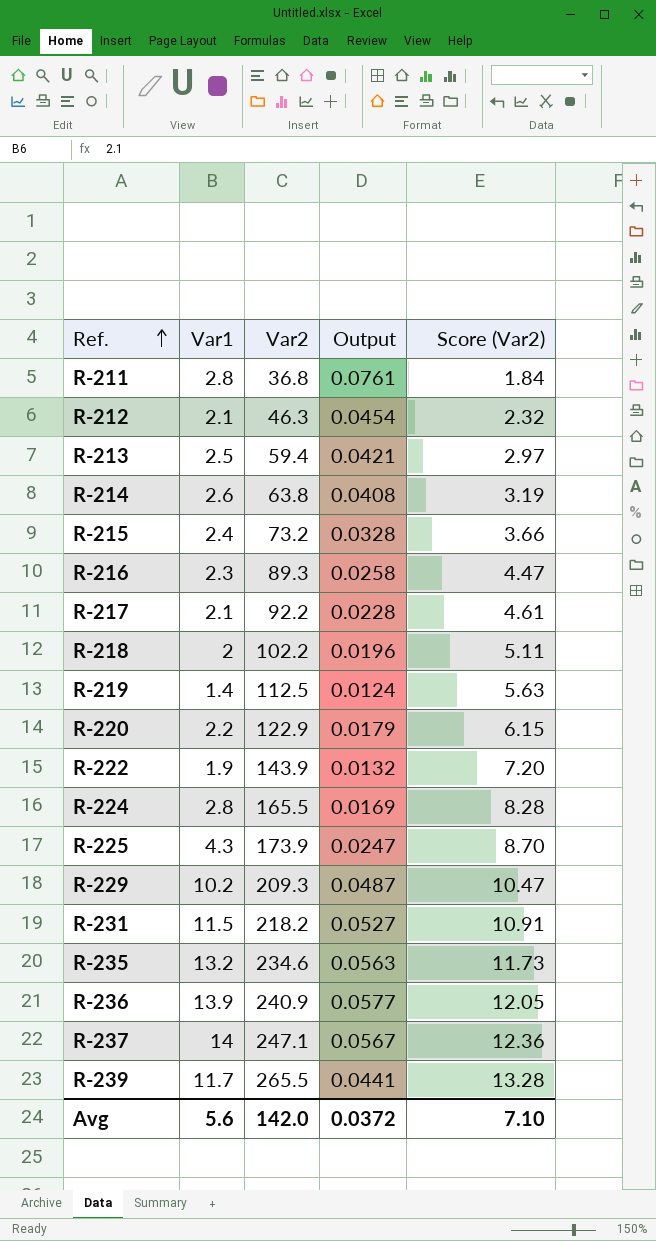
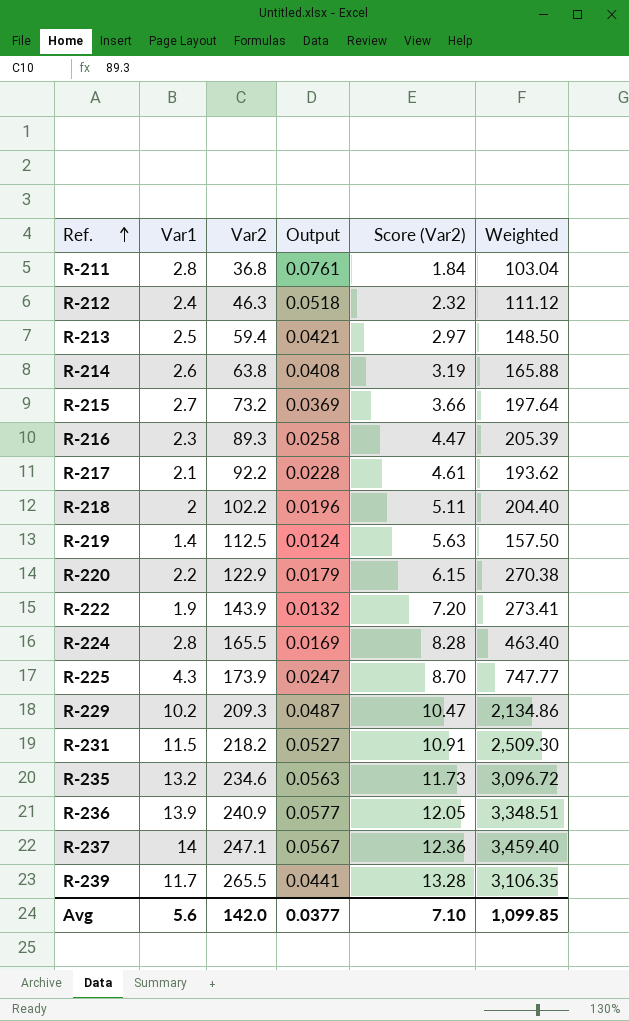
column Weighted | formula: none -> [Var1] * [Var2]
R-212 | Var1: 2.1 -> 2.4
R-212 | Output: 0.0454 -> 0.0518
R-215 | Var1: 2.4 -> 2.7
R-215 | Output: 0.0328 -> 0.0369
Avg | Output: 0.0372 -> 0.0377

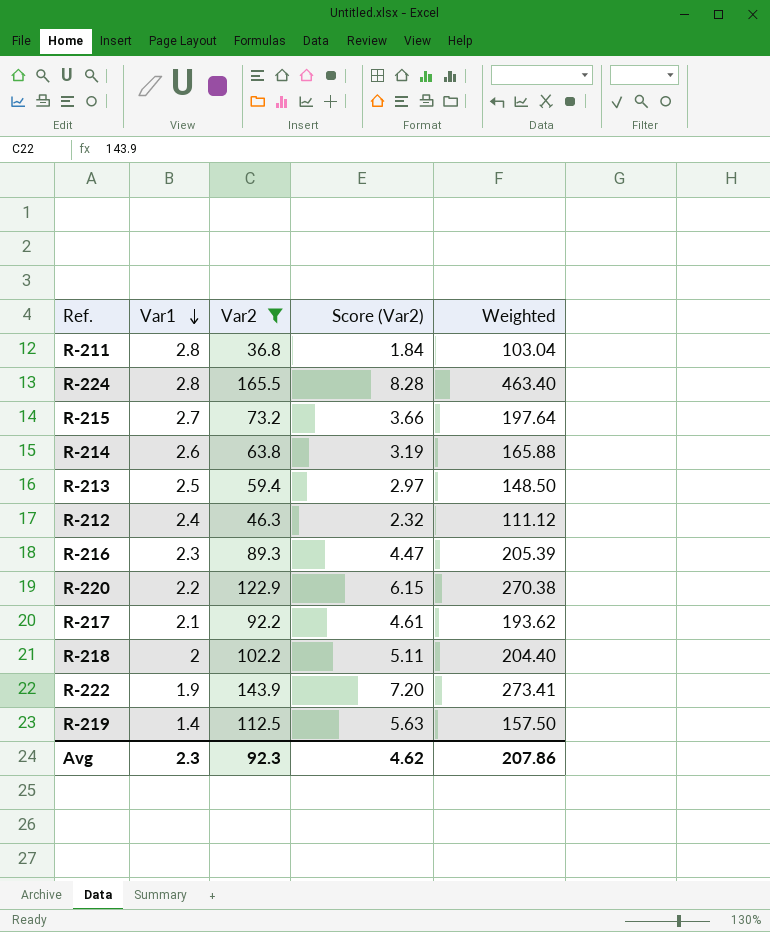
filter: none -> Var2 <= 165.5
row order: Ref. ascending -> Var1 descending
column Output | formula: [Var1] / [Var2] -> none
Avg | Var1: 5.6 -> 2.3
Avg | Var2: 142.0 -> 92.3
Avg | Score (Var2): 7.10 -> 4.62
Avg | Weighted: 1,099.85 -> 207.86

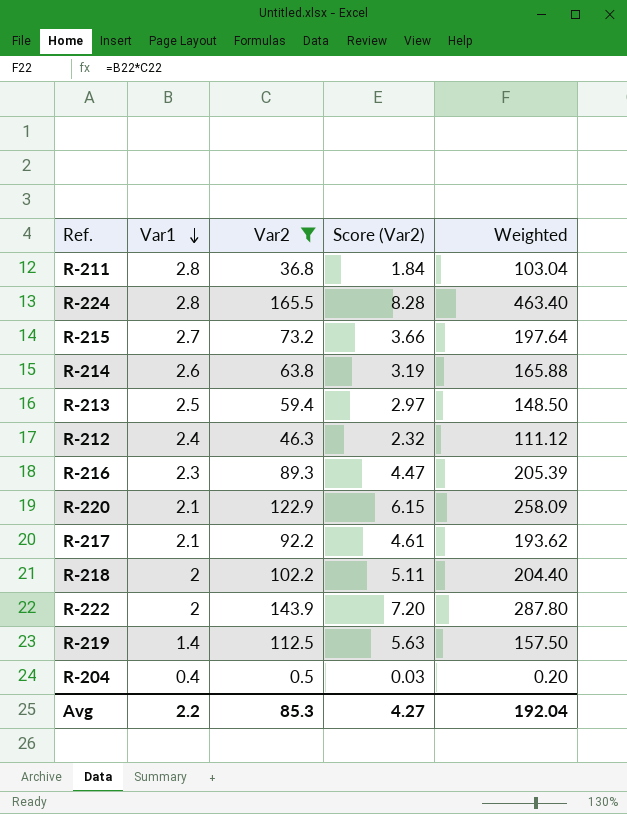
R-220 | Var1: 2.2 -> 2.1
R-220 | Weighted: 270.38 -> 258.09
R-222 | Var1: 1.9 -> 2
R-222 | Weighted: 273.41 -> 287.80
row R-204: none -> 0.4 | 0.5 | 0.03 | 0.20
Avg | Var1: 2.3 -> 2.2
Avg | Var2: 92.3 -> 85.3
Avg | Score (Var2): 4.62 -> 4.27
Avg | Weighted: 207.86 -> 192.04

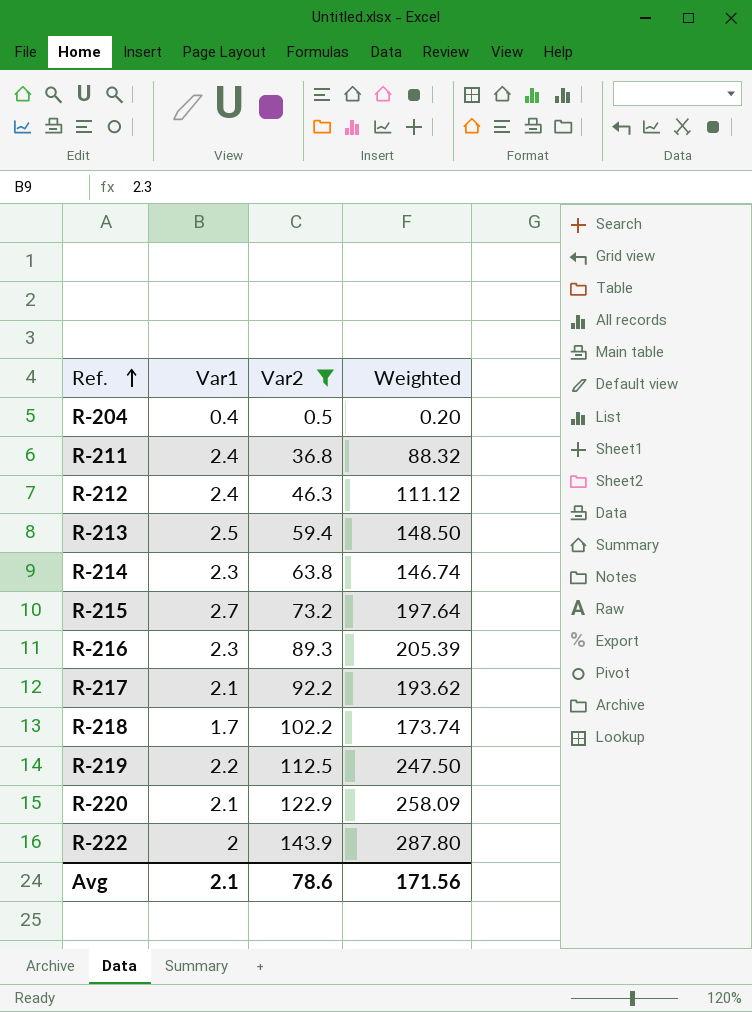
row order: Var1 descending -> Ref. ascending
column Score (Var2) | formula: [Var2] * 0.05 -> none
row R-224: 2.8 | 165.5 | 8.28 | 463.40 -> none
R-211 | Var1: 2.8 -> 2.4
R-211 | Weighted: 103.04 -> 88.32
R-214 | Var1: 2.6 -> 2.3
R-214 | Weighted: 165.88 -> 146.74
R-218 | Var1: 2 -> 1.7
R-218 | Weighted: 204.40 -> 173.74
R-219 | Var1: 1.4 -> 2.2
R-219 | Weighted: 157.50 -> 247.50
Avg | Var1: 2.2 -> 2.1
Avg | Var2: 85.3 -> 78.6
Avg | Weighted: 192.04 -> 171.56

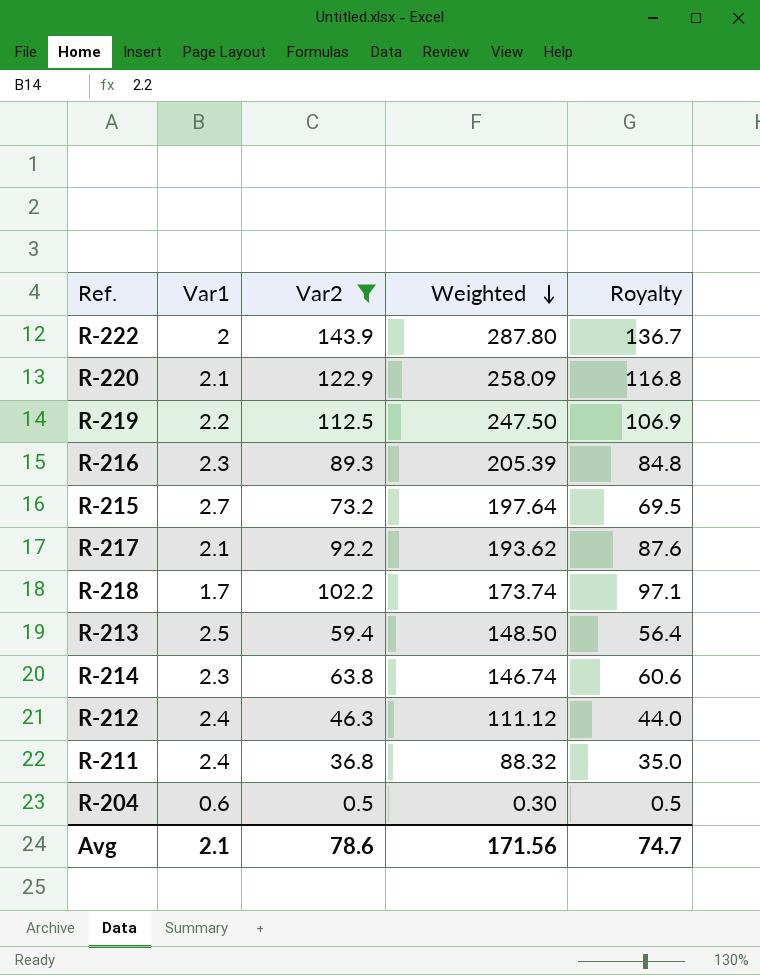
row order: Ref. ascending -> Weighted descending
column Royalty | formula: none -> [Var2] * 0.95
R-204 | Var1: 0.4 -> 0.6
R-204 | Weighted: 0.20 -> 0.30

